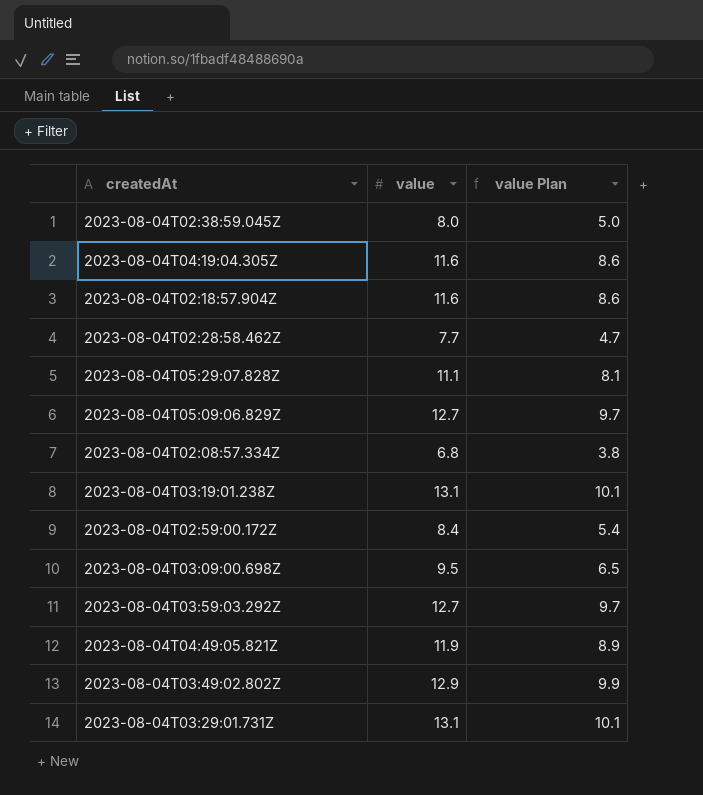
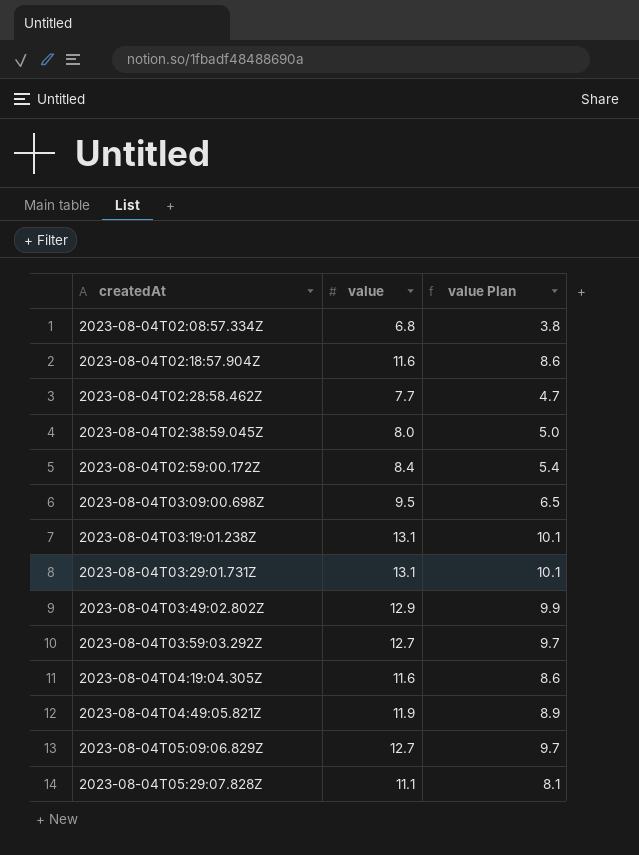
row order: none -> createdAt ascending

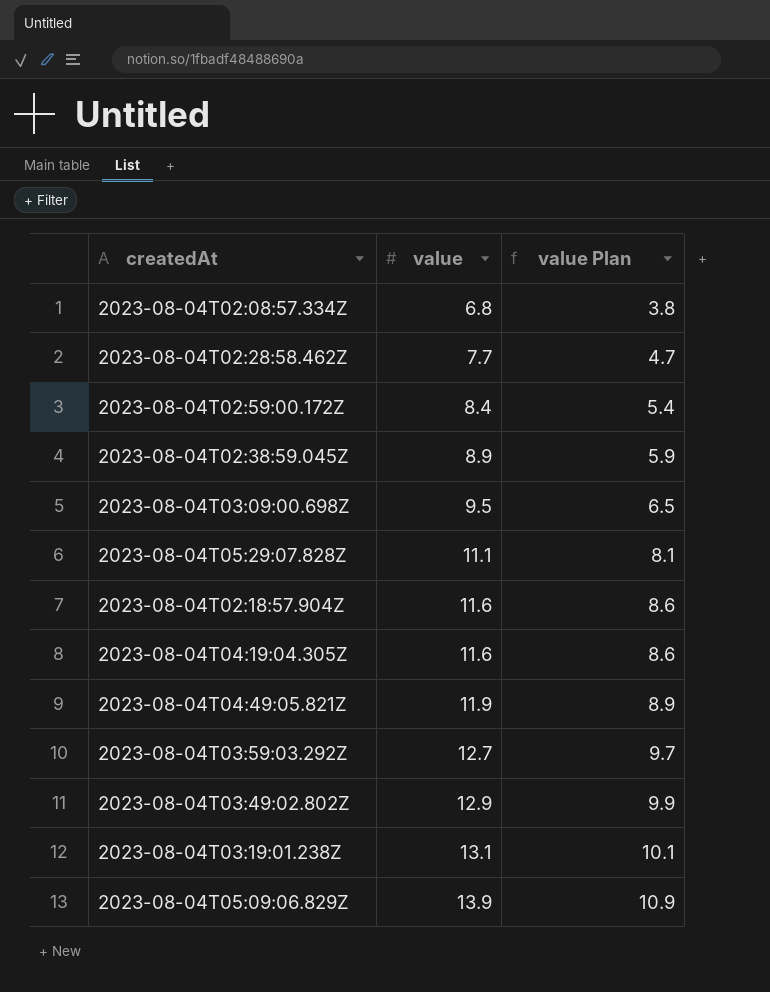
row order: createdAt ascending -> value ascending
row 2023-08-04T03:29:01.731Z: 13.1 | 10.1 -> none
2023-08-04T02:38:59.045Z | value: 8.0 -> 8.9
2023-08-04T02:38:59.045Z | value Plan: 5.0 -> 5.9
2023-08-04T05:09:06.829Z | value: 12.7 -> 13.9
2023-08-04T05:09:06.829Z | value Plan: 9.7 -> 10.9

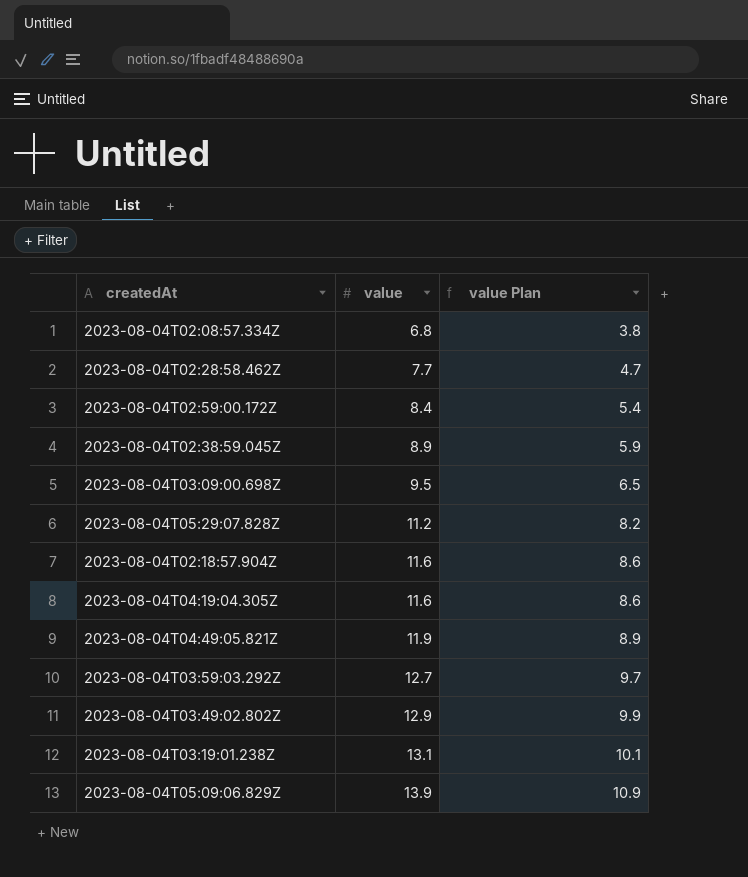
2023-08-04T05:29:07.828Z | value: 11.1 -> 11.2
2023-08-04T05:29:07.828Z | value Plan: 8.1 -> 8.2

